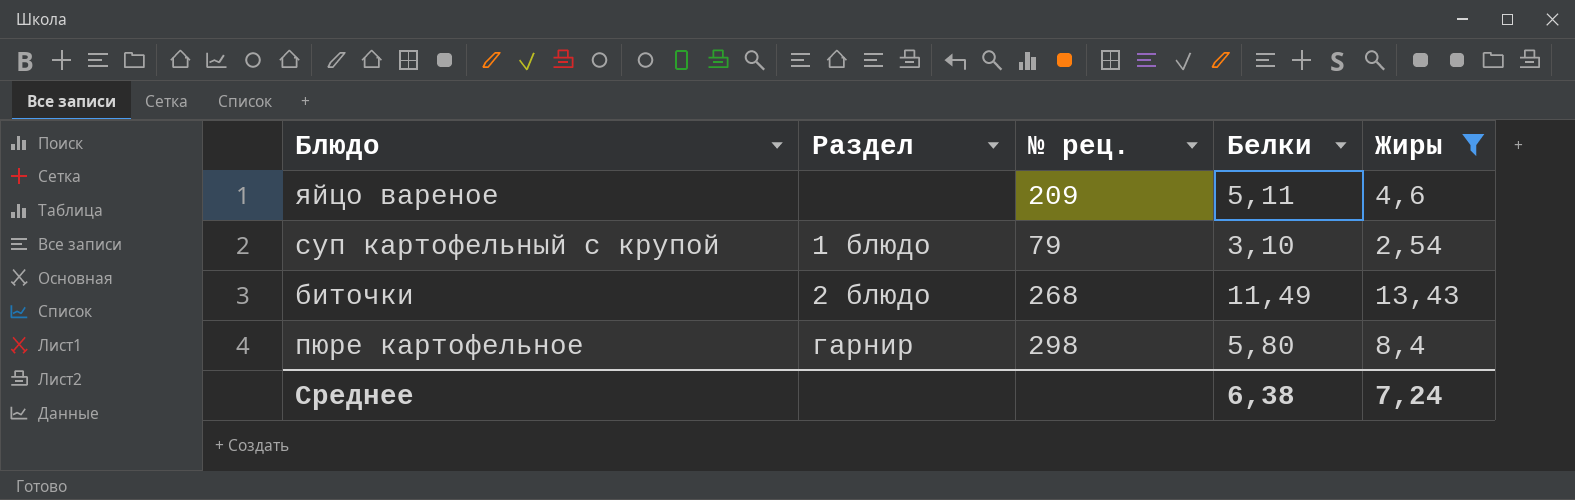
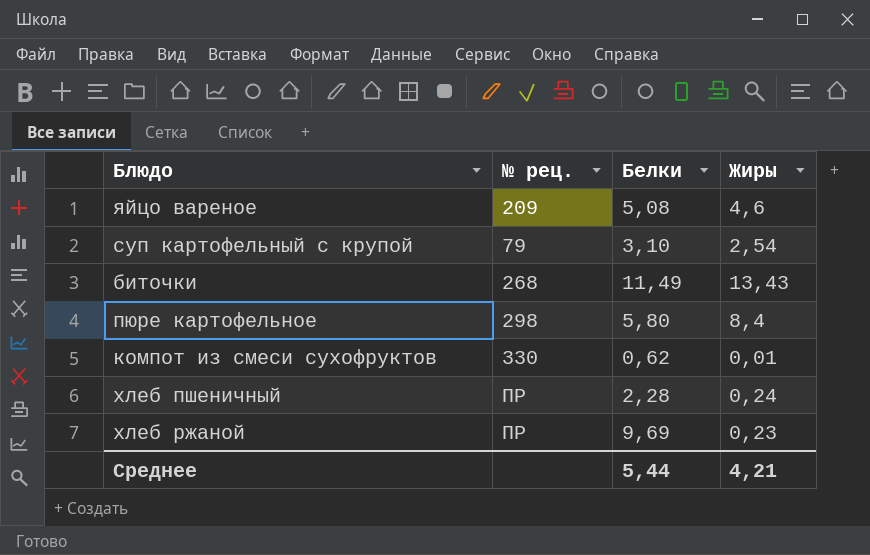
filter: Жиры >= 2,54 -> none
column Раздел | position: 2 -> none
яйцо вареное | Белки: 5,11 -> 5,08
Среднее | Белки: 6,38 -> 5,44
Среднее | Жиры: 7,24 -> 4,21

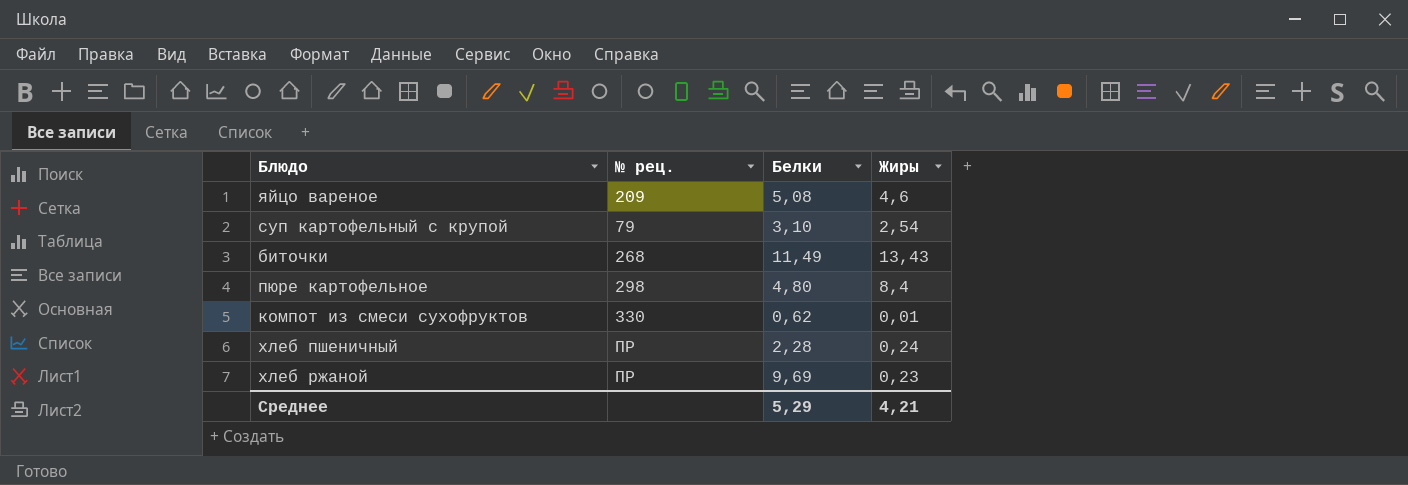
пюре картофельное | Белки: 5,80 -> 4,80
Среднее | Белки: 5,44 -> 5,29

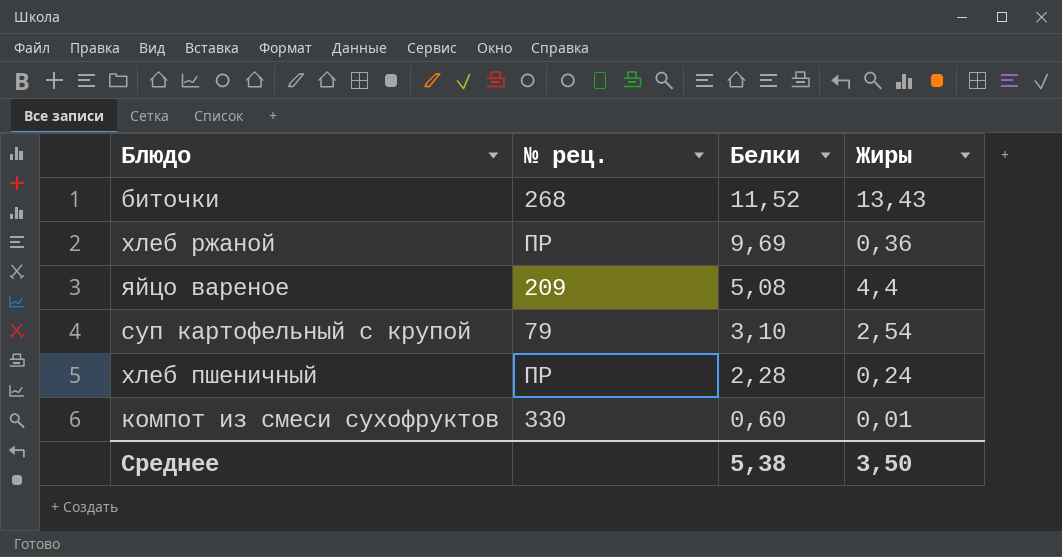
row order: none -> Белки descending
row пюре картофельное: 298 | 4,80 | 8,4 -> none
биточки | Белки: 11,49 -> 11,52
хлеб ржаной | Жиры: 0,23 -> 0,36
яйцо вареное | Жиры: 4,6 -> 4,4
компот из смеси сухофруктов | Белки: 0,62 -> 0,60
Среднее | Белки: 5,29 -> 5,38
Среднее | Жиры: 4,21 -> 3,50

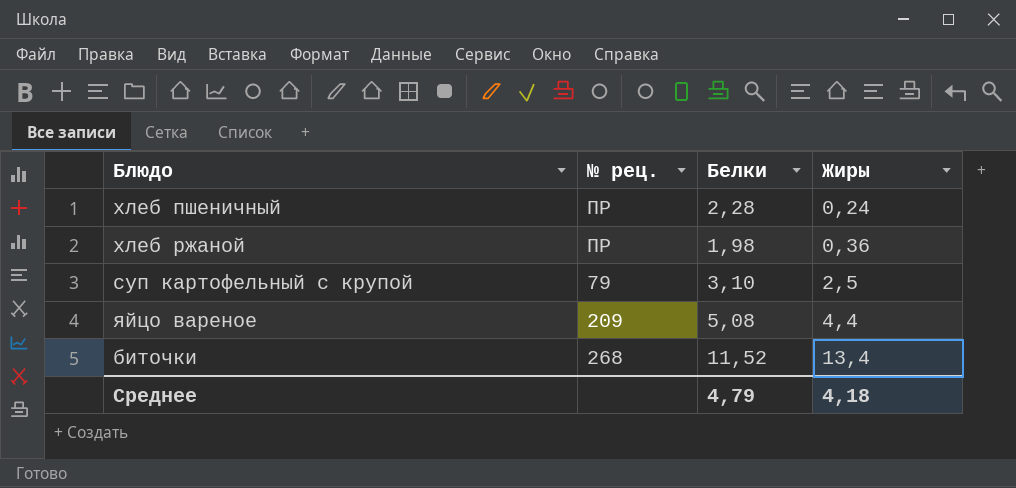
row order: Белки descending -> Жиры ascending
row компот из смеси сухофруктов: 330 | 0,60 | 0,01 -> none
хлеб ржаной | Белки: 9,69 -> 1,98
суп картофельный с крупой | Жиры: 2,54 -> 2,5
биточки | Жиры: 13,43 -> 13,4
Среднее | Белки: 5,38 -> 4,79
Среднее | Жиры: 3,50 -> 4,18

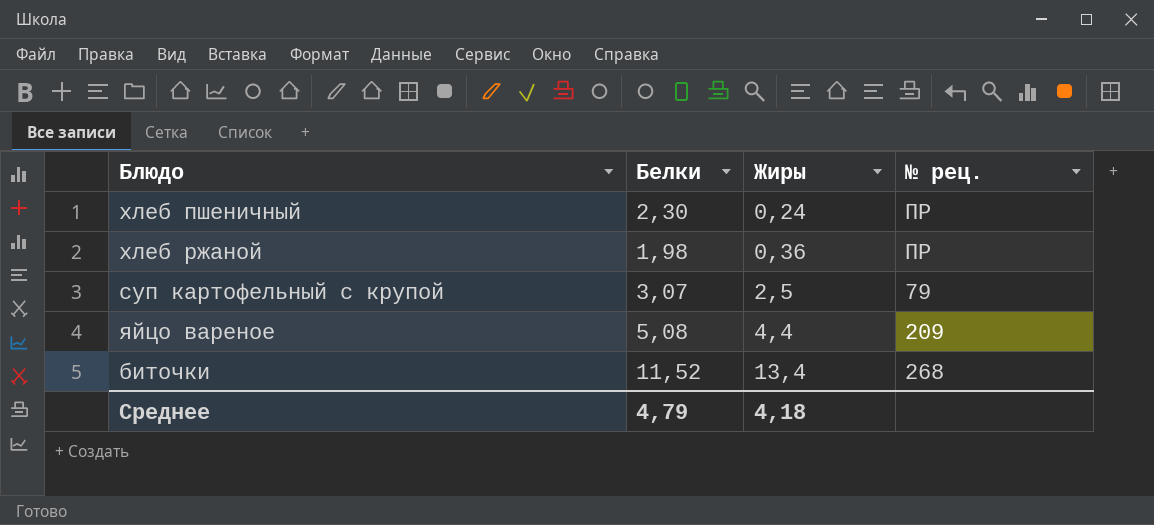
column № рец. | position: 2 -> 4
хлеб пшеничный | Белки: 2,28 -> 2,30
суп картофельный с крупой | Белки: 3,10 -> 3,07

